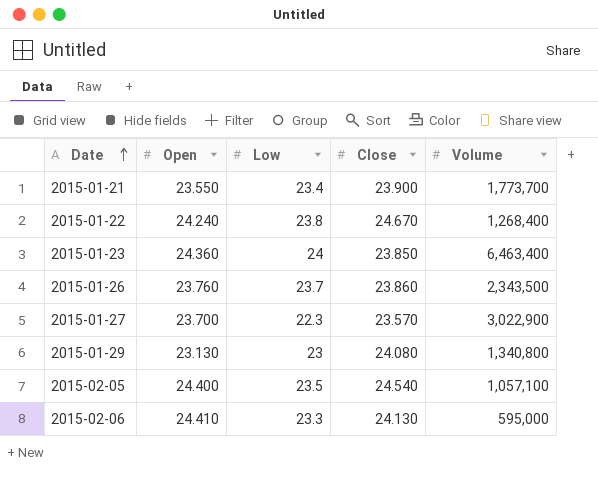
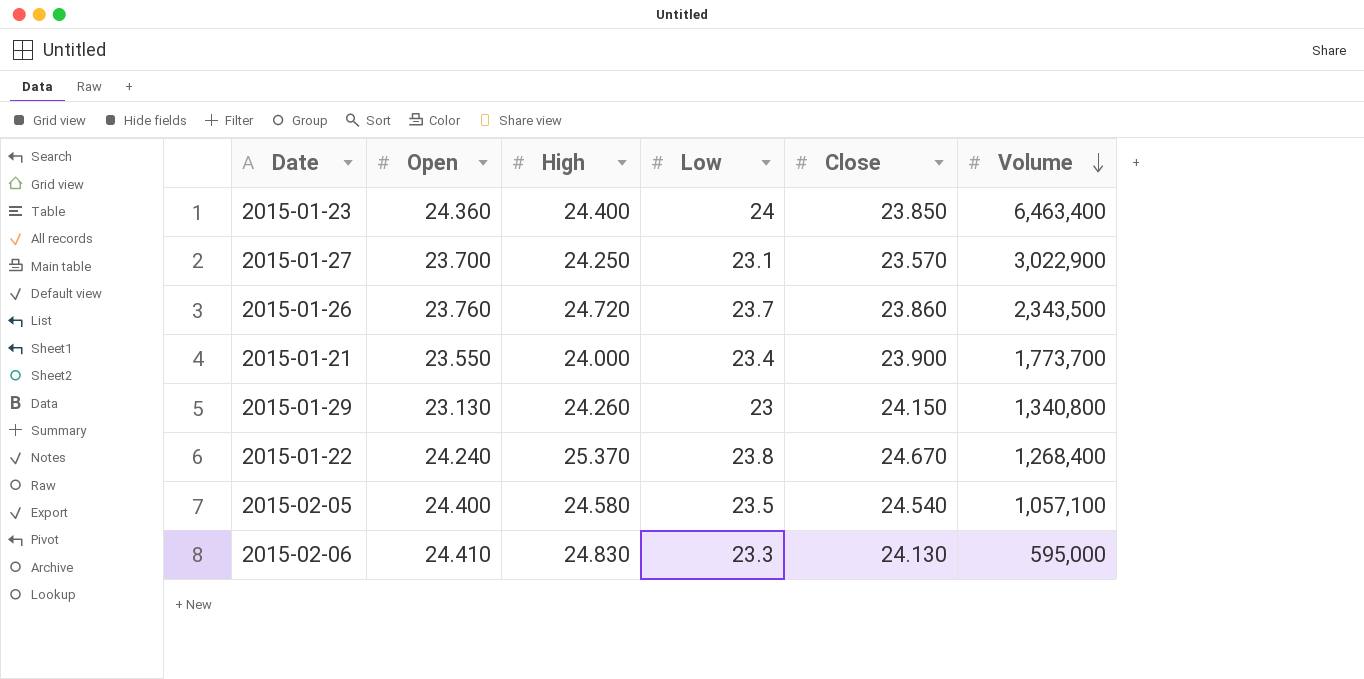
row order: Date ascending -> Volume descending
column High | position: none -> 3
2015-01-27 | Low: 22.3 -> 23.1
2015-01-29 | Close: 24.080 -> 24.150

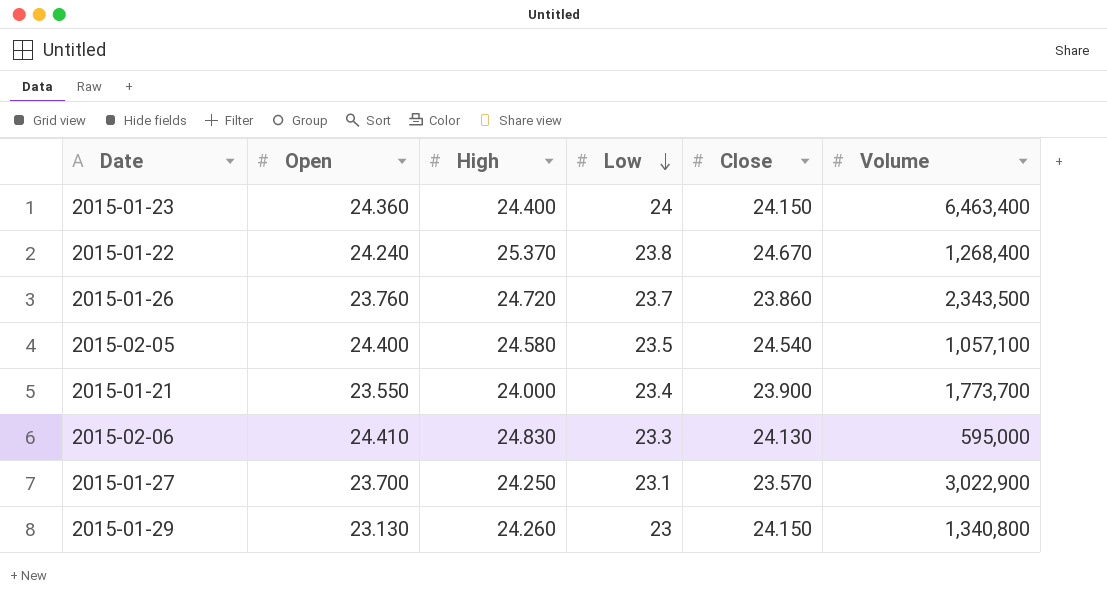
row order: Volume descending -> Low descending
2015-01-23 | Close: 23.850 -> 24.150

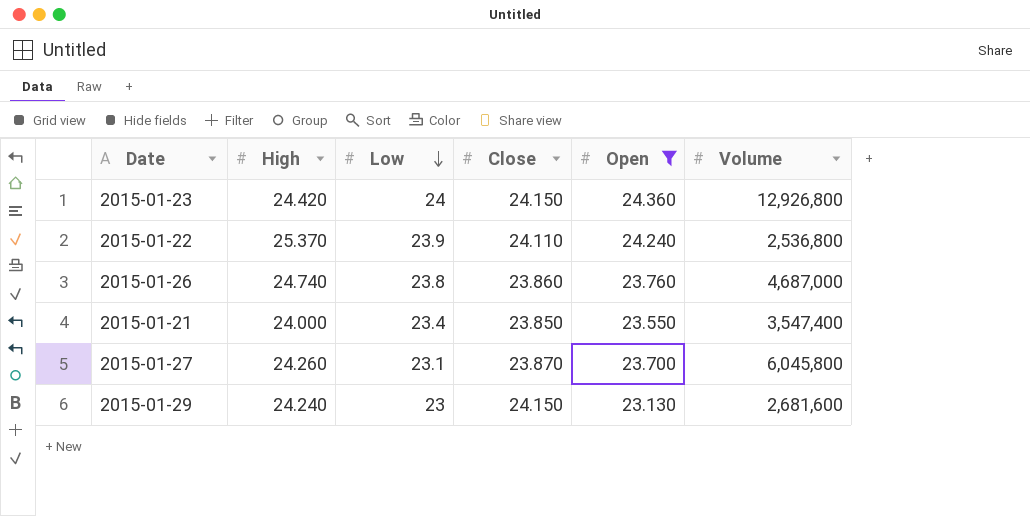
filter: none -> Open <= 24.360
column Open | position: 2 -> 5
2015-01-23 | High: 24.400 -> 24.420
2015-01-23 | Volume: 6,463,400 -> 12,926,800
2015-01-22 | Low: 23.8 -> 23.9
2015-01-22 | Close: 24.670 -> 24.110
2015-01-22 | Volume: 1,268,400 -> 2,536,800
2015-01-26 | High: 24.720 -> 24.740
2015-01-26 | Low: 23.7 -> 23.8
2015-01-26 | Volume: 2,343,500 -> 4,687,000
2015-01-21 | Close: 23.900 -> 23.850
2015-01-21 | Volume: 1,773,700 -> 3,547,400
2015-01-27 | High: 24.250 -> 24.260
2015-01-27 | Close: 23.570 -> 23.870
2015-01-27 | Volume: 3,022,900 -> 6,045,800
2015-01-29 | High: 24.260 -> 24.240
2015-01-29 | Volume: 1,340,800 -> 2,681,600

